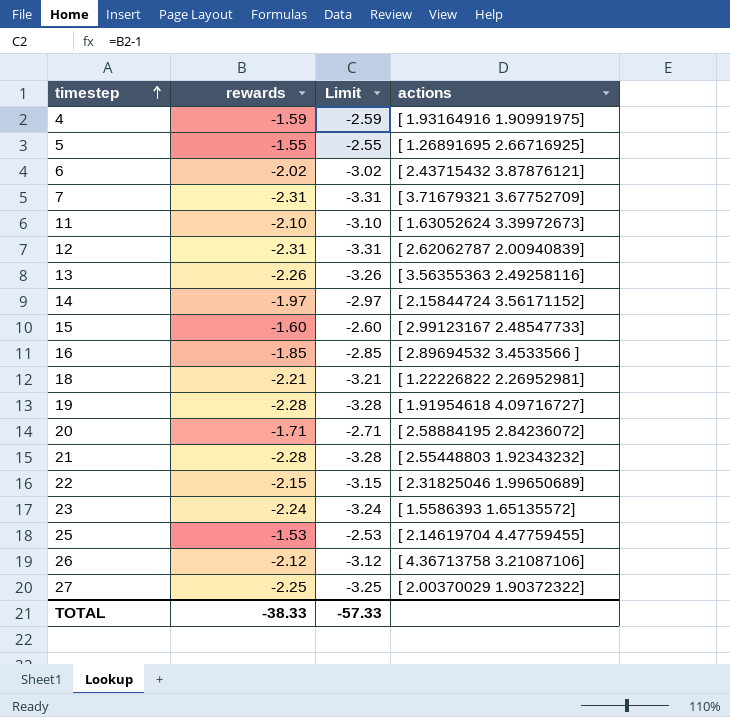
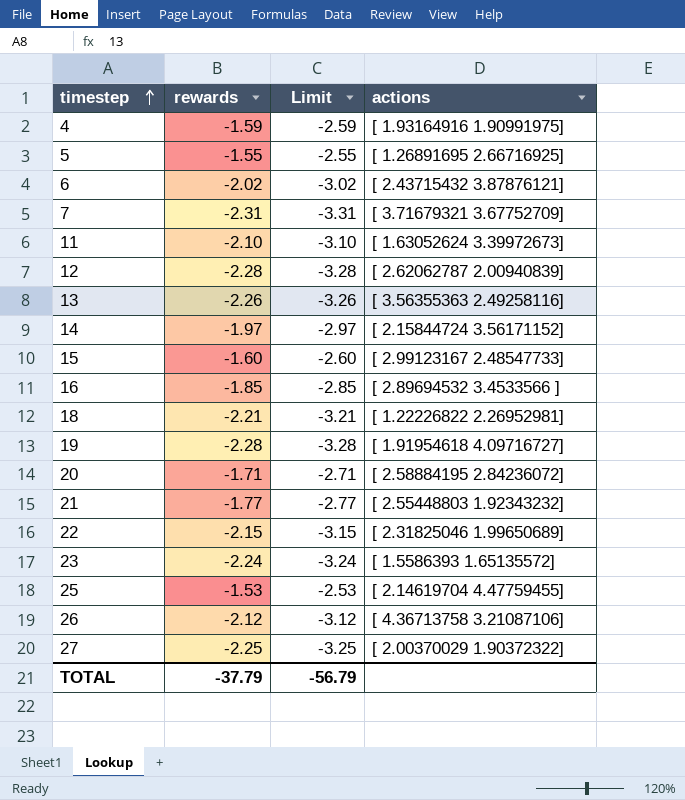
12 | rewards: -2.31 -> -2.28
12 | Limit: -3.31 -> -3.28
21 | rewards: -2.28 -> -1.77
21 | Limit: -3.28 -> -2.77
TOTAL | rewards: -38.33 -> -37.79
TOTAL | Limit: -57.33 -> -56.79

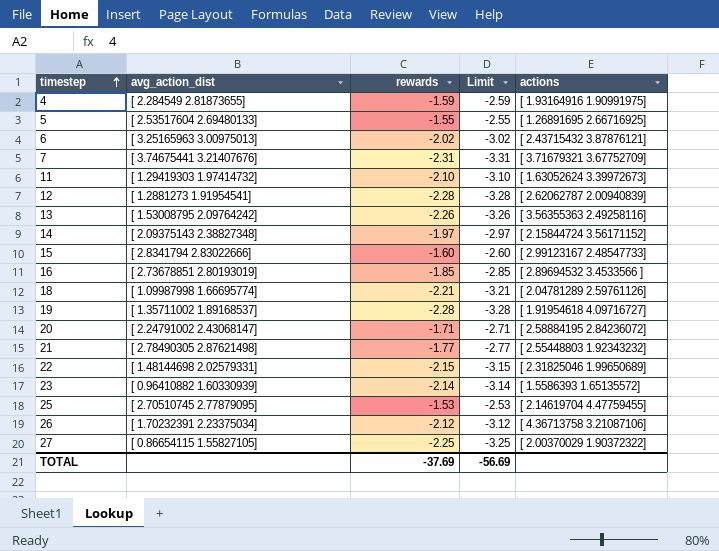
column avg_action_dist | position: none -> 2
18 | actions: [ 1.22226822 2.26952981] -> [ 2.04781289 2.59761126]
23 | rewards: -2.24 -> -2.14
23 | Limit: -3.24 -> -3.14
TOTAL | rewards: -37.79 -> -37.69
TOTAL | Limit: -56.79 -> -56.69

